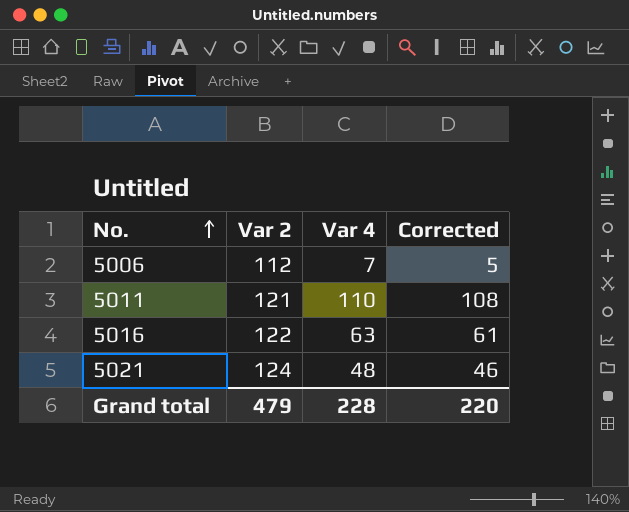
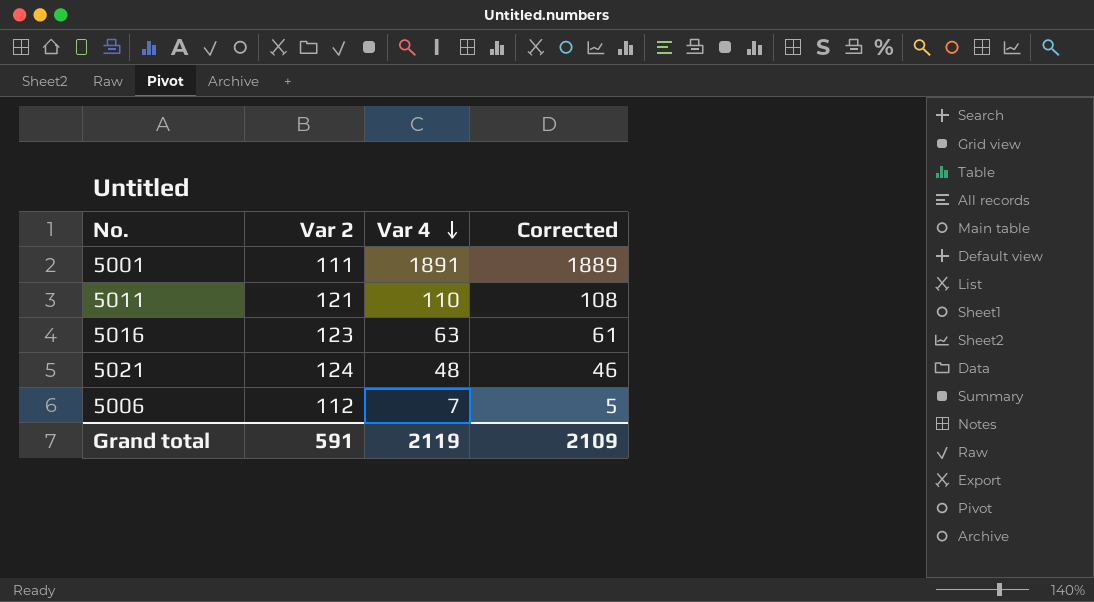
row order: No. ascending -> Var 4 descending
row 5001: none -> 111 | 1891 | 1889
5016 | Var 2: 122 -> 123
Grand total | Var 2: 479 -> 591
Grand total | Var 4: 228 -> 2119
Grand total | Corrected: 220 -> 2109

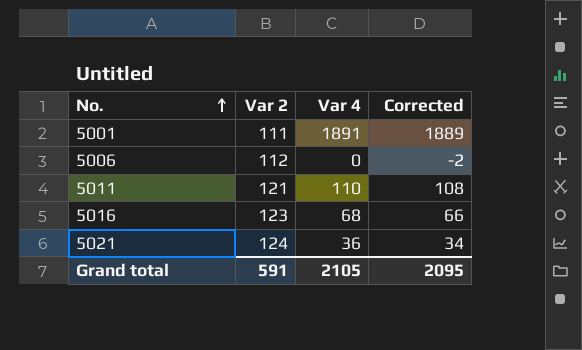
row order: Var 4 descending -> No. ascending
5006 | Var 4: 7 -> 0
5006 | Corrected: 5 -> -2
5016 | Var 4: 63 -> 68
5016 | Corrected: 61 -> 66
5021 | Var 4: 48 -> 36
5021 | Corrected: 46 -> 34
Grand total | Var 4: 2119 -> 2105
Grand total | Corrected: 2109 -> 2095

